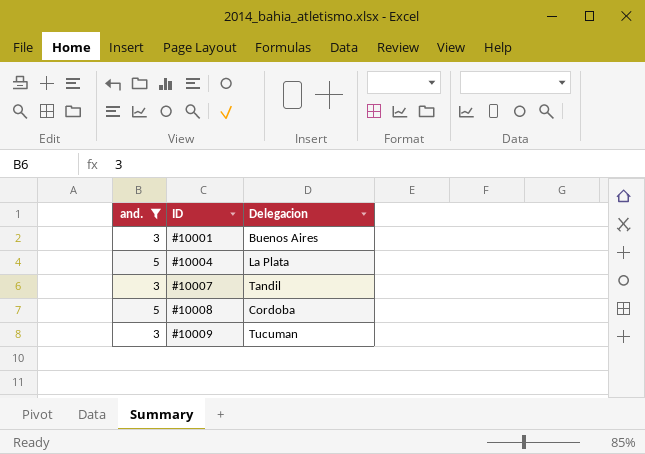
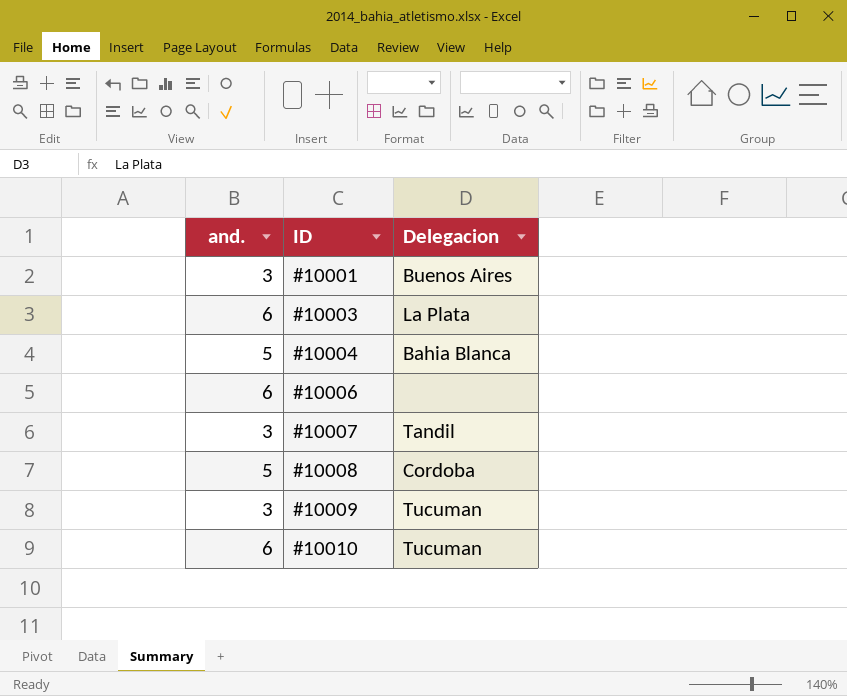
filter: and. != 6 -> none
#10004 | Delegacion: La Plata -> Bahia Blanca

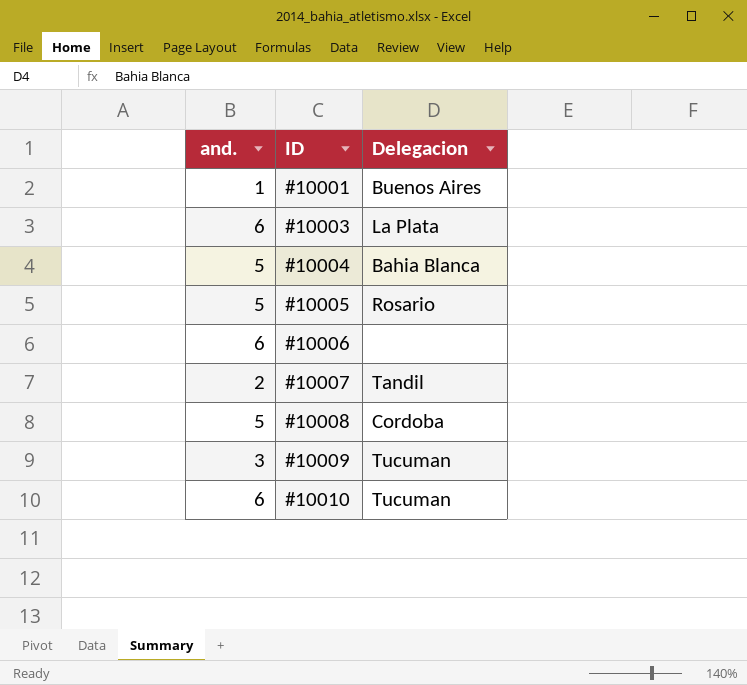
#10001 | and.: 3 -> 1
row #10005: none -> 5 | Rosario
#10007 | and.: 3 -> 2

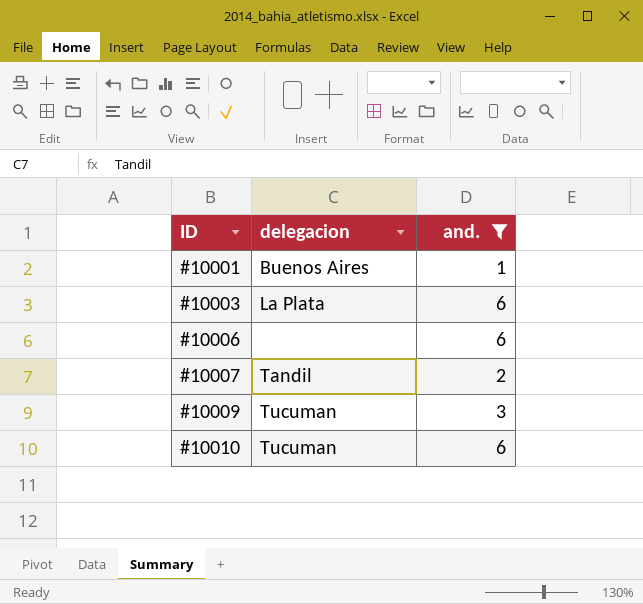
filter: none -> and. != 5
column name: Delegacion -> delegacion
column and. | position: 1 -> 3

